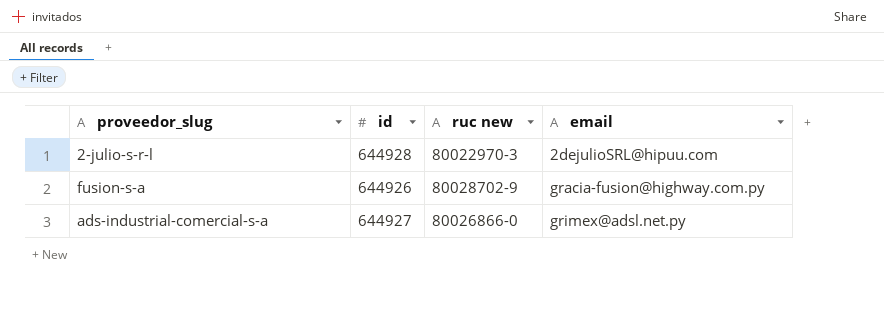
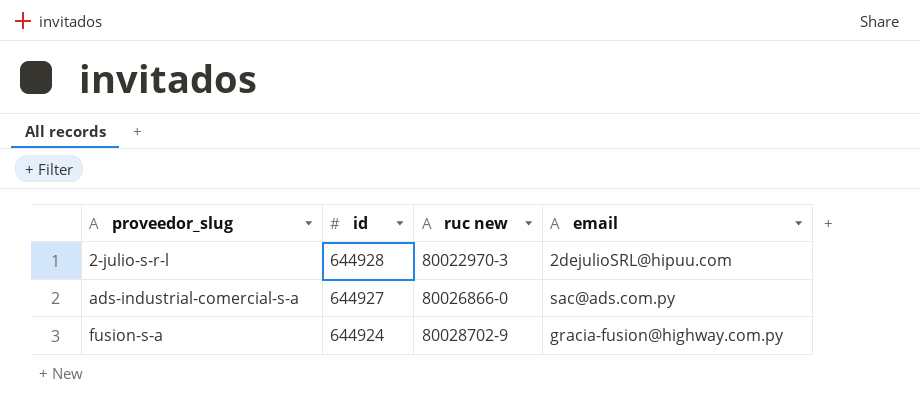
row order: email ascending -> proveedor_slug ascending
ads-industrial-comercial-s-a | email: grimex@adsl.net.py -> sac@ads.com.py
fusion-s-a | id: 644926 -> 644924

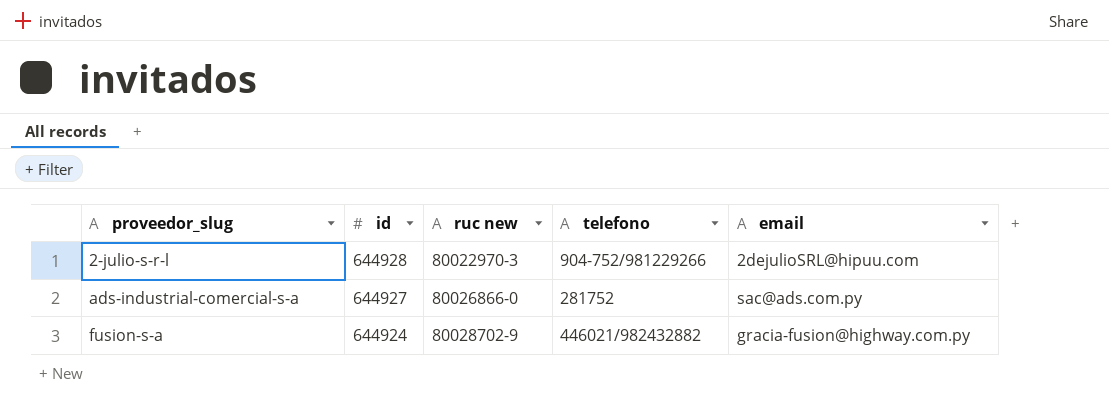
column telefono | position: none -> 4

